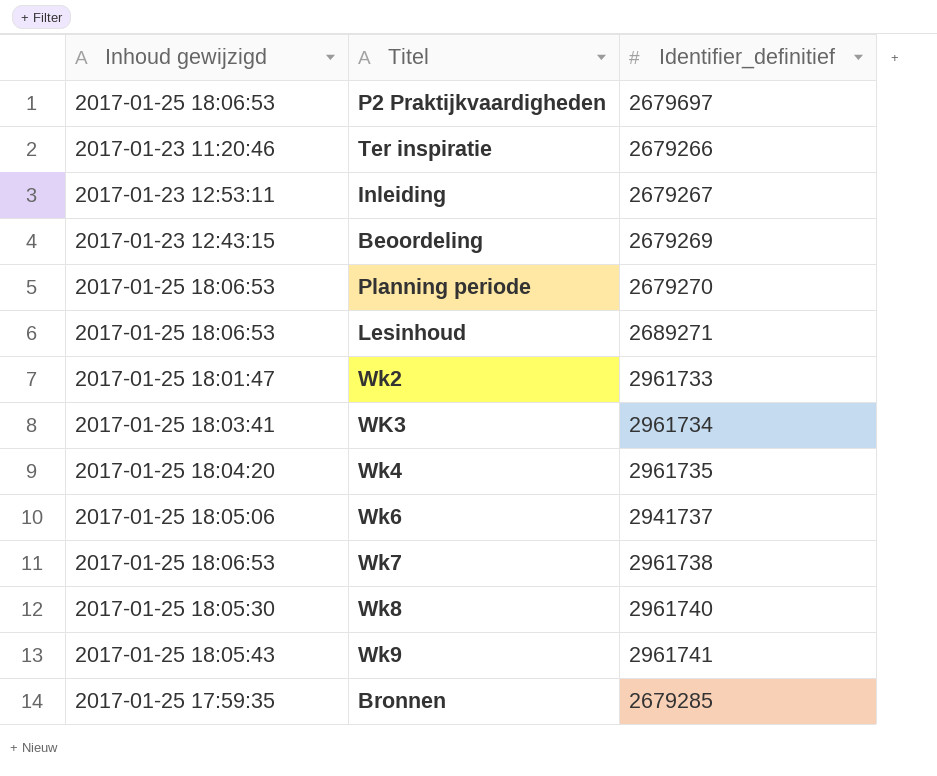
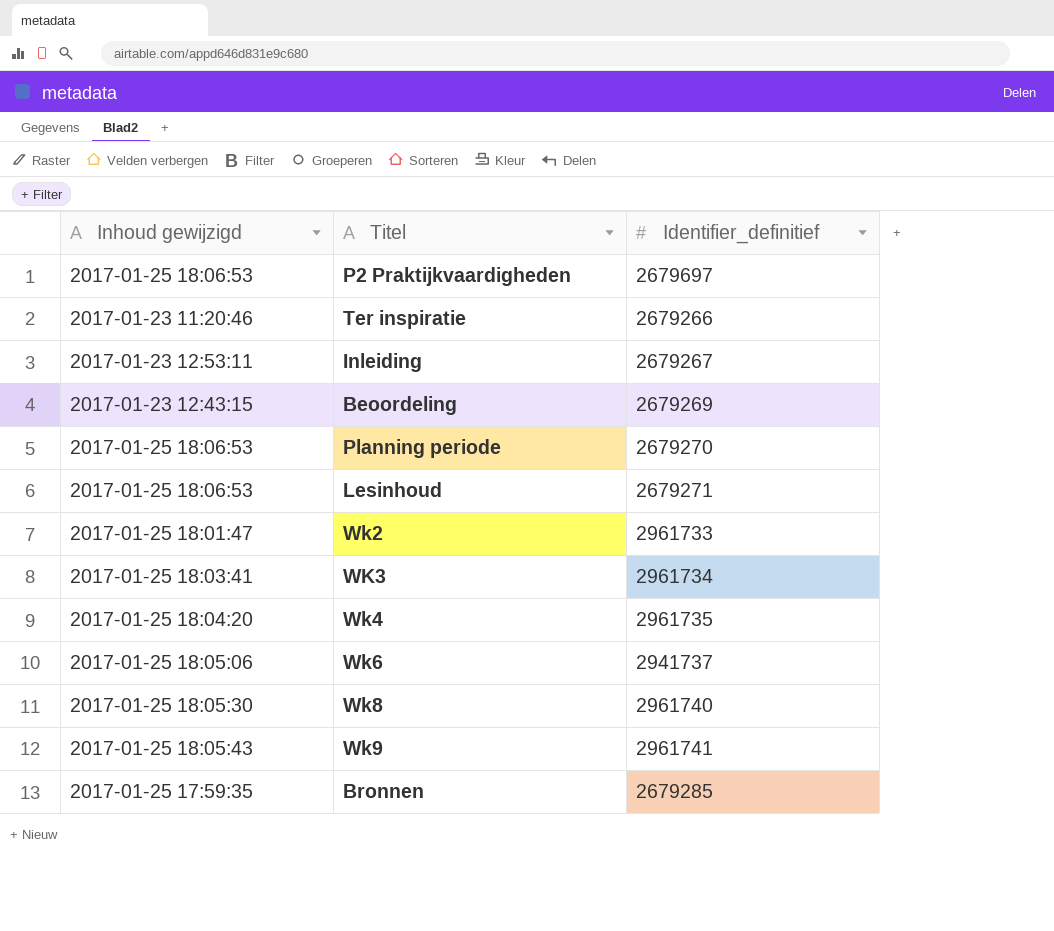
row Wk7: 2017-01-25 18:06:53 | 2961738 -> none
Lesinhoud | Identifier_definitief: 2689271 -> 2679271

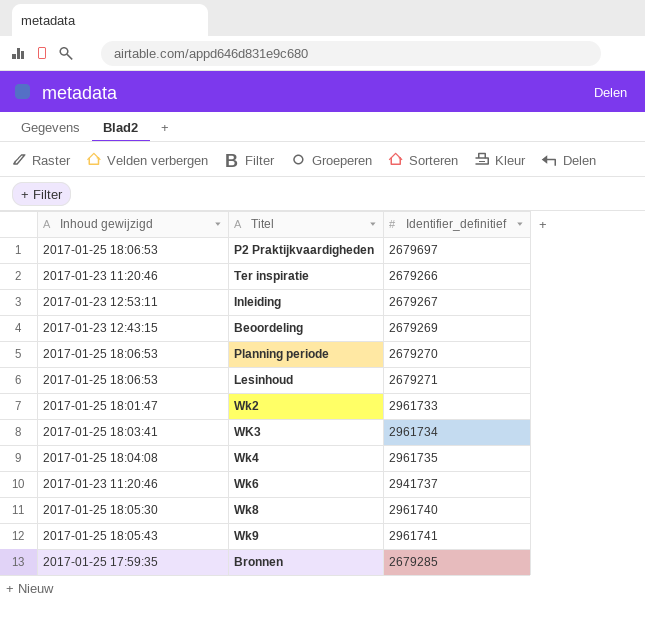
Wk4 | Inhoud gewijzigd: 2017-01-25 18:04:20 -> 2017-01-25 18:04:08
Wk6 | Inhoud gewijzigd: 2017-01-25 18:05:06 -> 2017-01-23 11:20:46

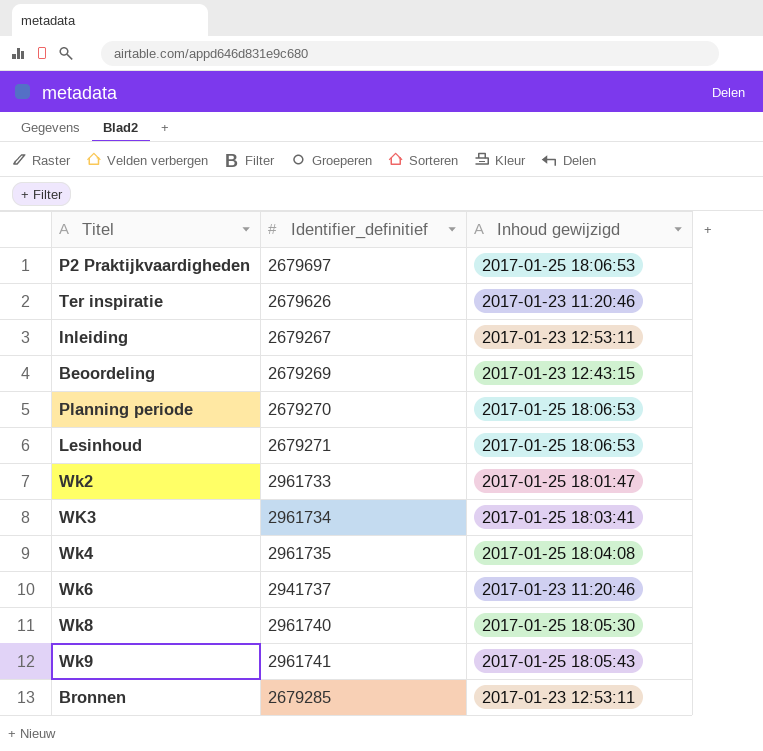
column Inhoud gewijzigd | position: 1 -> 3
Ter inspiratie | Identifier_definitief: 2679266 -> 2679626
Bronnen | Inhoud gewijzigd: 2017-01-25 17:59:35 -> 2017-01-23 12:53:11

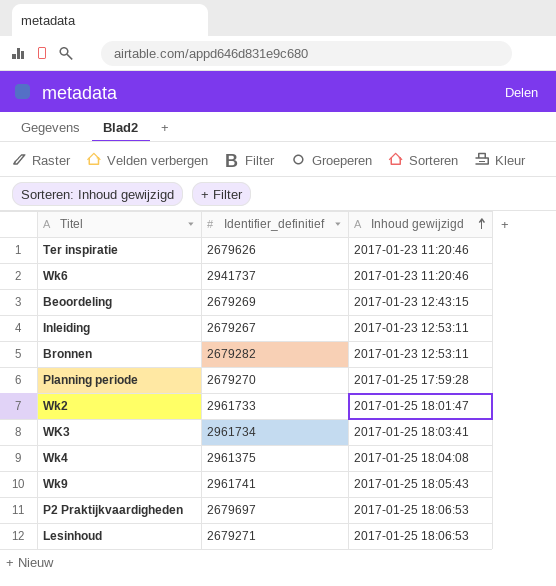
row order: none -> Inhoud gewijzigd ascending
row Wk8: 2961740 | 2017-01-25 18:05:30 -> none
Bronnen | Identifier_definitief: 2679285 -> 2679282
Planning periode | Inhoud gewijzigd: 2017-01-25 18:06:53 -> 2017-01-25 17:59:28
Wk4 | Identifier_definitief: 2961735 -> 2961375

